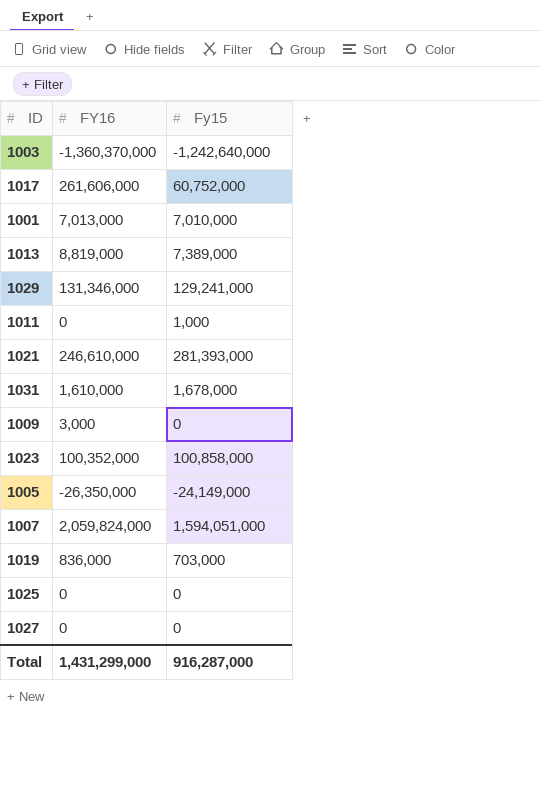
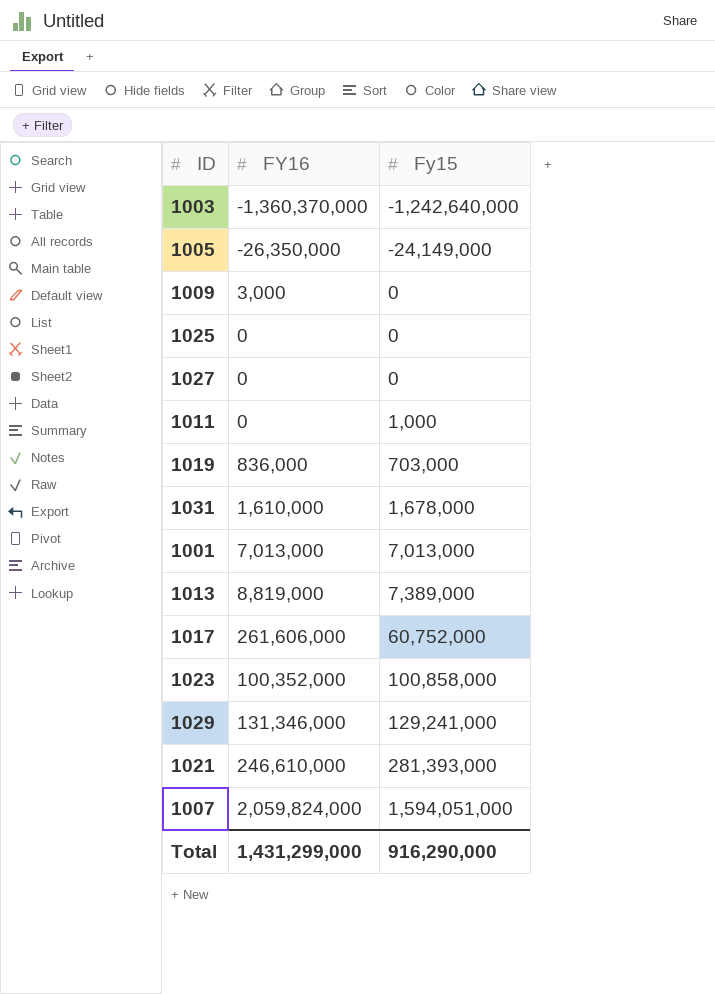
row order: none -> Fy15 ascending
1001 | Fy15: 7,010,000 -> 7,013,000
Total | Fy15: 916,287,000 -> 916,290,000

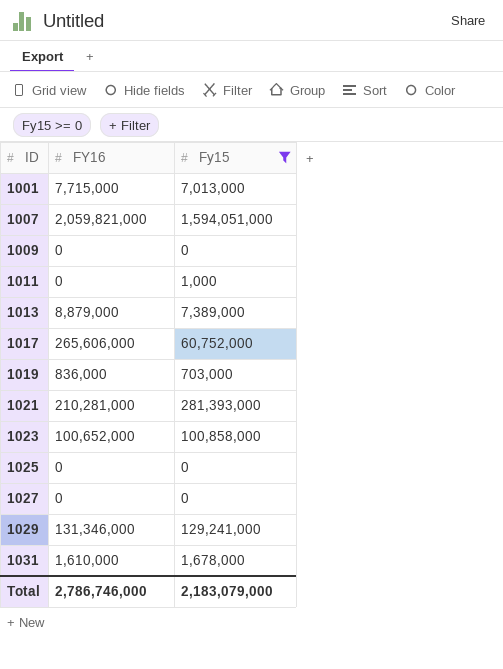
filter: none -> Fy15 >= 0
row order: Fy15 ascending -> ID ascending
1001 | FY16: 7,013,000 -> 7,715,000
1007 | FY16: 2,059,824,000 -> 2,059,821,000
1009 | FY16: 3,000 -> 0
1013 | FY16: 8,819,000 -> 8,879,000
1017 | FY16: 261,606,000 -> 265,606,000
1021 | FY16: 246,610,000 -> 210,281,000
1023 | FY16: 100,352,000 -> 100,652,000
Total | FY16: 1,431,299,000 -> 2,786,746,000
Total | Fy15: 916,290,000 -> 2,183,079,000

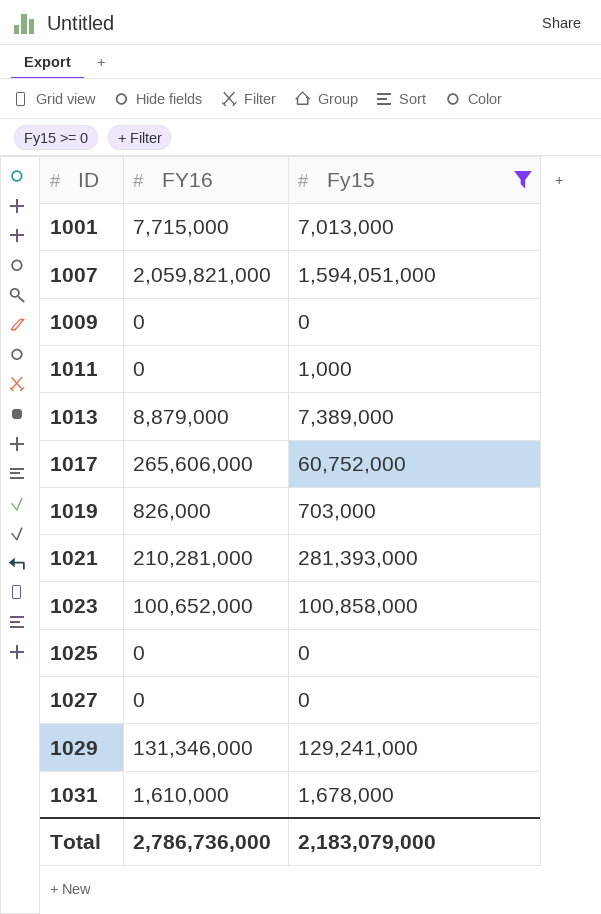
1019 | FY16: 836,000 -> 826,000
Total | FY16: 2,786,746,000 -> 2,786,736,000

